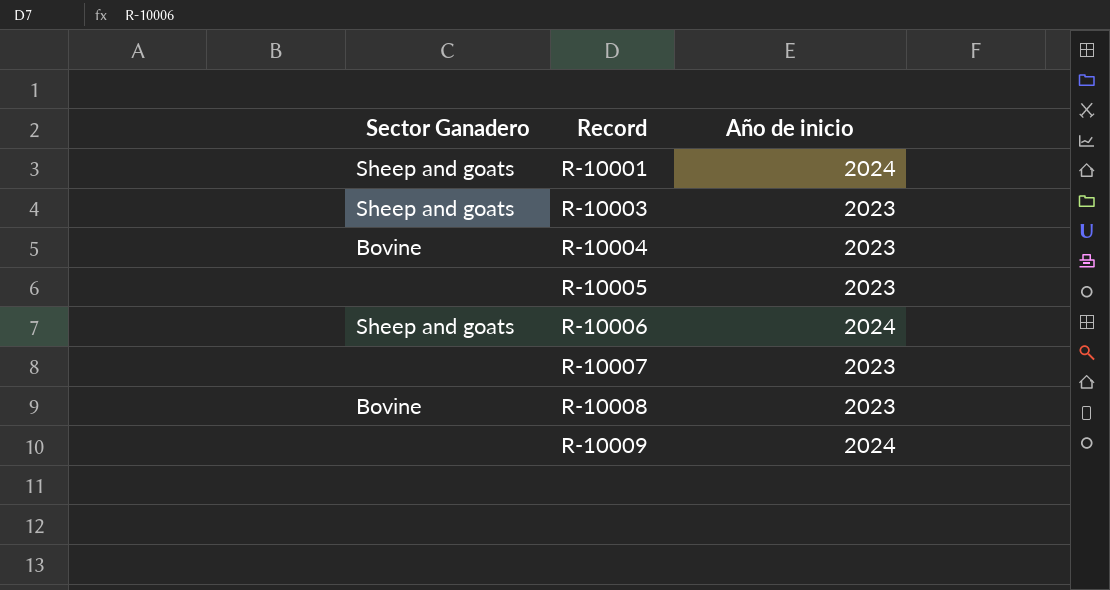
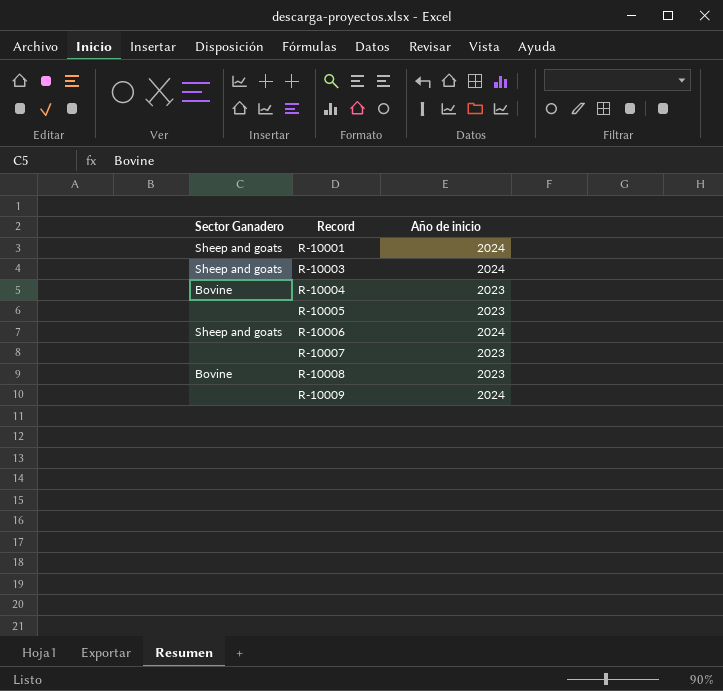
R-10003 | Año de inicio: 2023 -> 2024

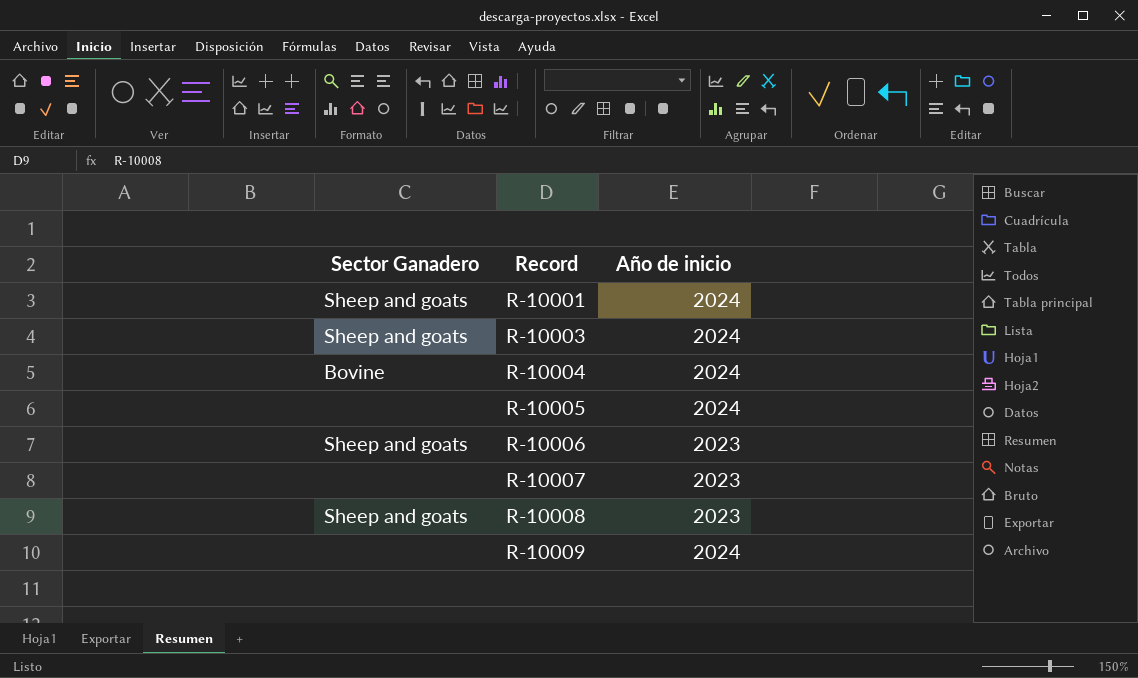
R-10004 | Año de inicio: 2023 -> 2024
R-10005 | Año de inicio: 2023 -> 2024
R-10006 | Año de inicio: 2024 -> 2023
R-10008 | Sector Ganadero: Bovine -> Sheep and goats

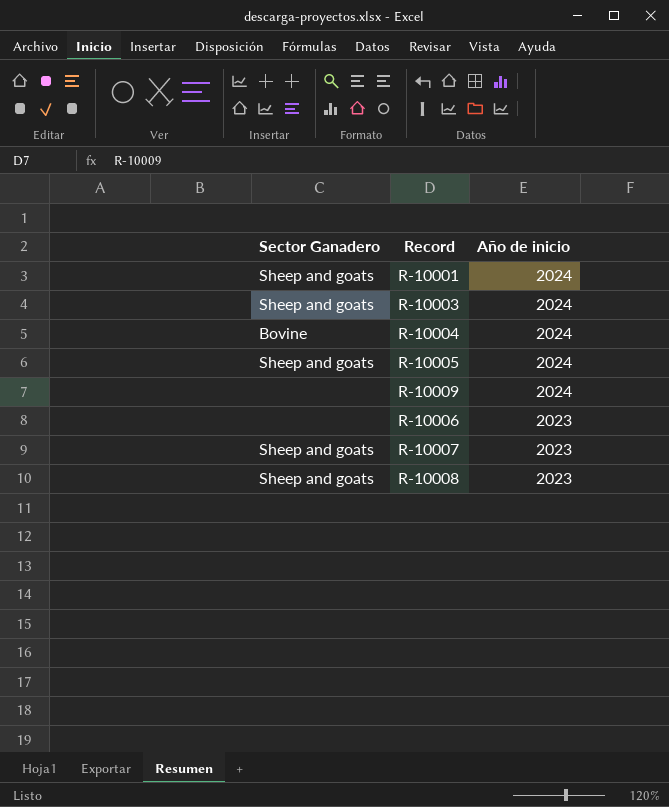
row order: Record ascending -> Año de inicio descending
R-10005 | Sector Ganadero: none -> Sheep and goats
R-10006 | Sector Ganadero: Sheep and goats -> none
R-10007 | Sector Ganadero: none -> Sheep and goats

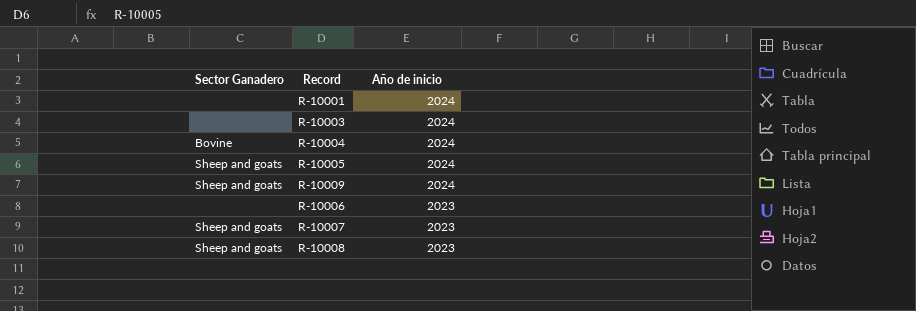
R-10001 | Sector Ganadero: Sheep and goats -> none
R-10003 | Sector Ganadero: Sheep and goats -> none
R-10009 | Sector Ganadero: none -> Sheep and goats

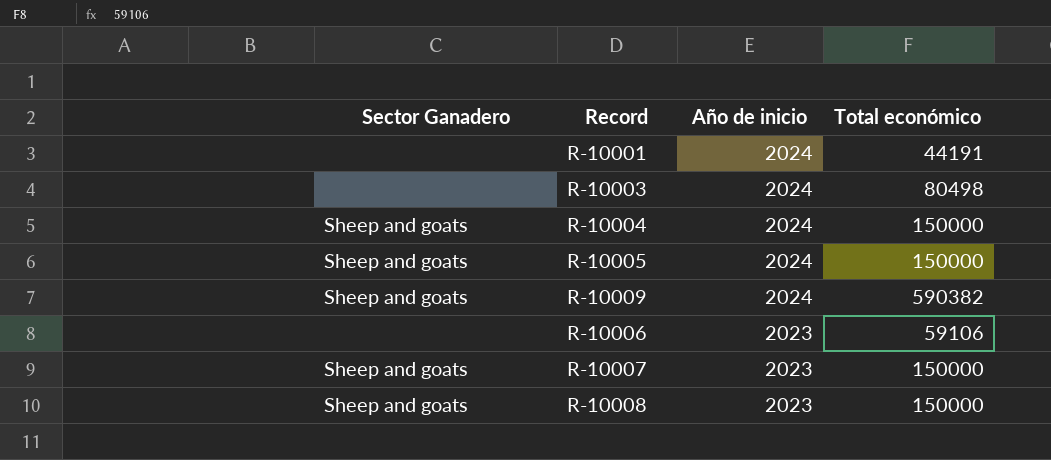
column Total económico | position: none -> 4
R-10004 | Sector Ganadero: Bovine -> Sheep and goats

